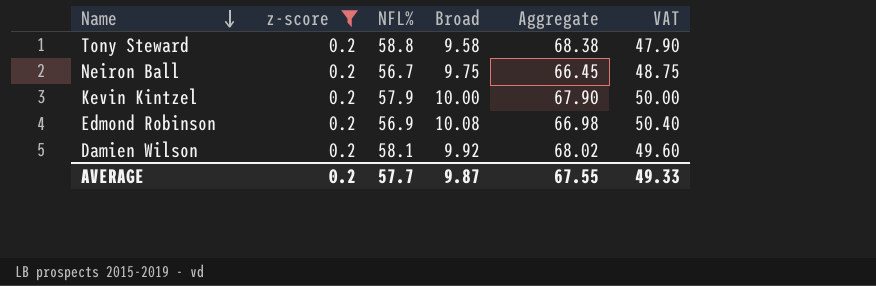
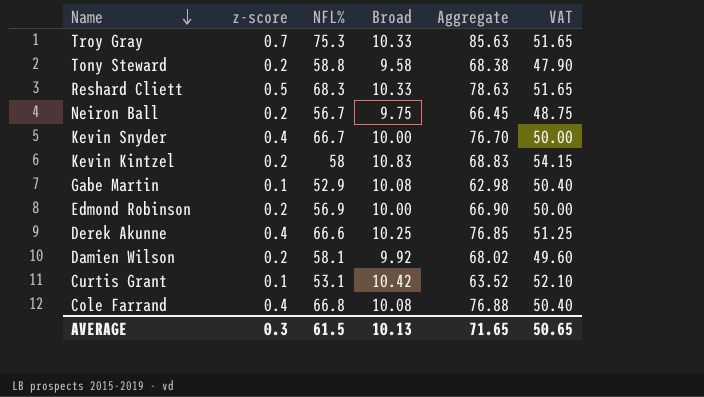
filter: z-score = 0.2 -> none
Kevin Kintzel | NFL%: 57.9 -> 58
Kevin Kintzel | Broad: 10.00 -> 10.83
Kevin Kintzel | Aggregate: 67.90 -> 68.83
Kevin Kintzel | VAT: 50.00 -> 54.15
Edmond Robinson | Broad: 10.08 -> 10.00
Edmond Robinson | Aggregate: 66.98 -> 66.90
Edmond Robinson | VAT: 50.40 -> 50.00
AVERAGE | z-score: 0.2 -> 0.3
AVERAGE | NFL%: 57.7 -> 61.5
AVERAGE | Broad: 9.87 -> 10.13
AVERAGE | Aggregate: 67.55 -> 71.65
AVERAGE | VAT: 49.33 -> 50.65

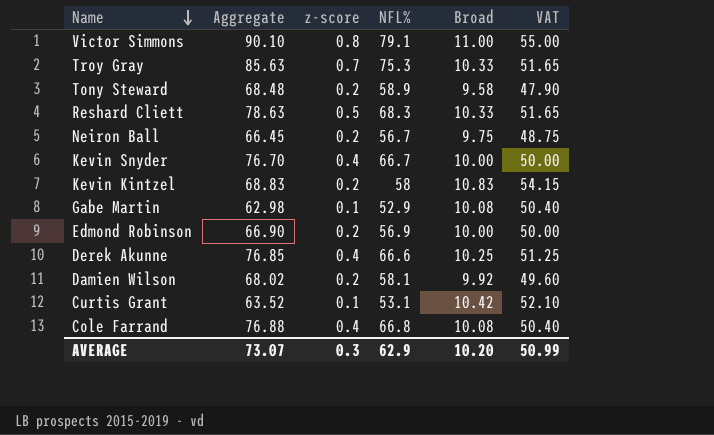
column Aggregate | position: 5 -> 2
row Victor Simmons: none -> 90.10 | 0.8 | 79.1 | 11.00 | 55.00
Tony Steward | Aggregate: 68.38 -> 68.48
Tony Steward | NFL%: 58.8 -> 58.9
AVERAGE | Aggregate: 71.65 -> 73.07
AVERAGE | NFL%: 61.5 -> 62.9
AVERAGE | Broad: 10.13 -> 10.20
AVERAGE | VAT: 50.65 -> 50.99

